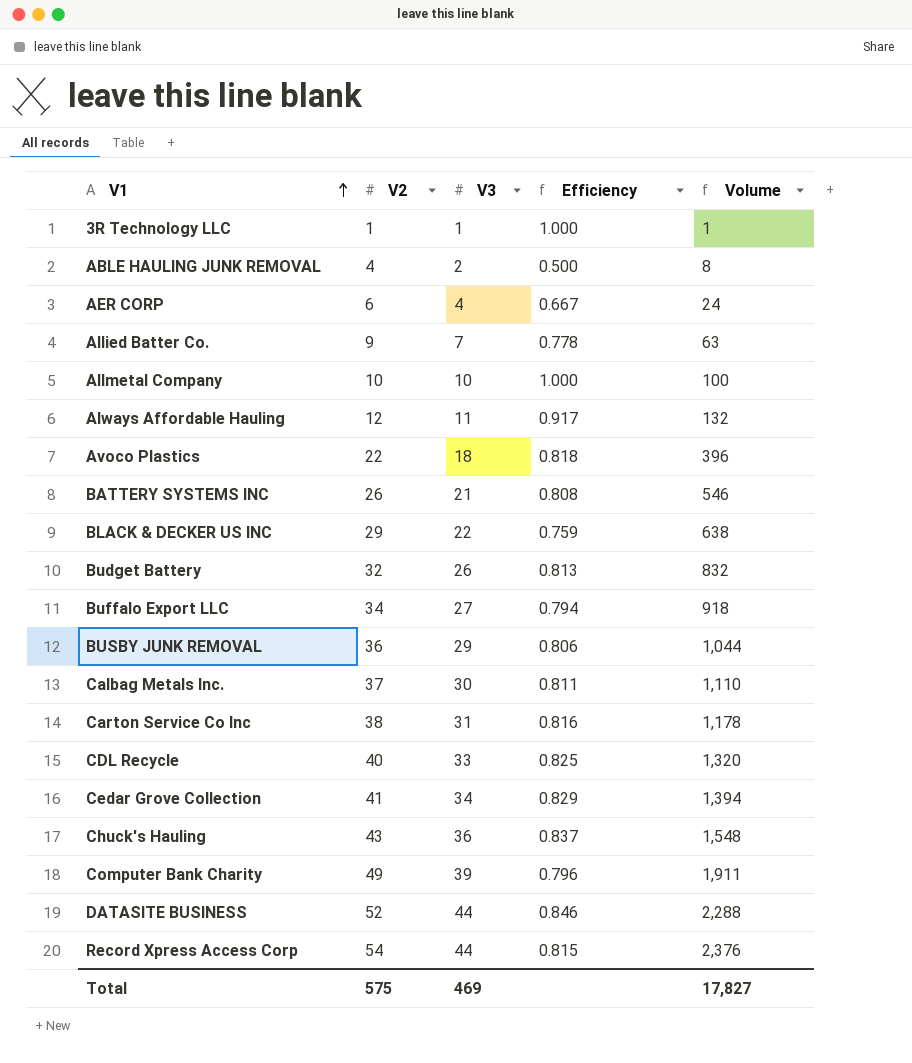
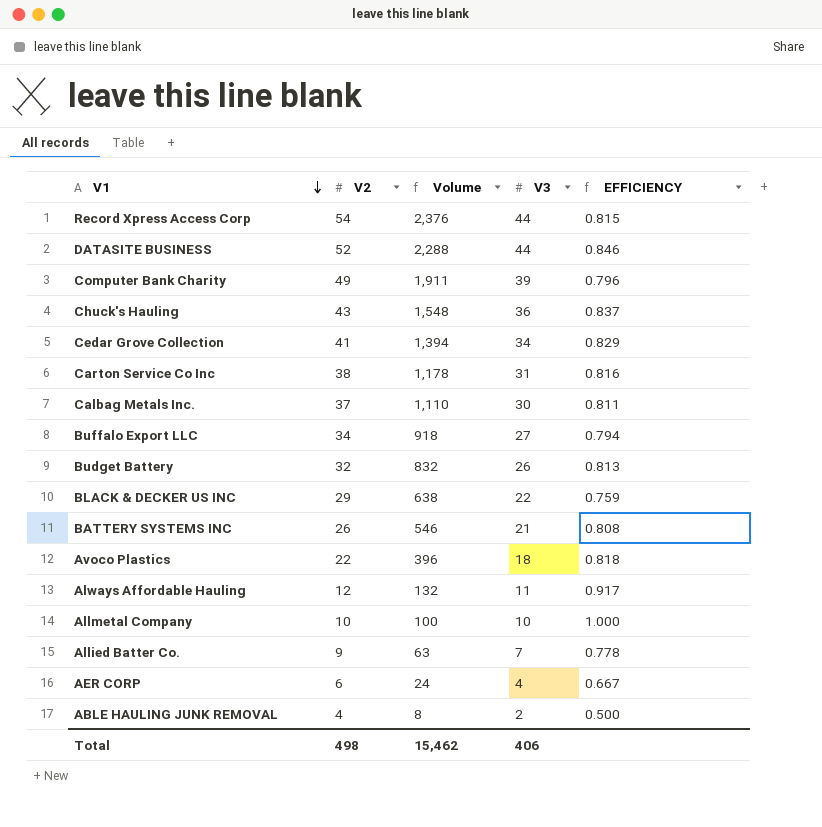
row order: V1 ascending -> V1 descending
column Volume | position: 5 -> 3
column name: Efficiency -> EFFICIENCY
row 3R Technology LLC: 1 | 1 | 1.000 | 1 -> none
row BUSBY JUNK REMOVAL: 36 | 29 | 0.806 | 1,044 -> none
row CDL Recycle: 40 | 33 | 0.825 | 1,320 -> none
Total | V2: 575 -> 498
Total | Volume: 17,827 -> 15,462
Total | V3: 469 -> 406

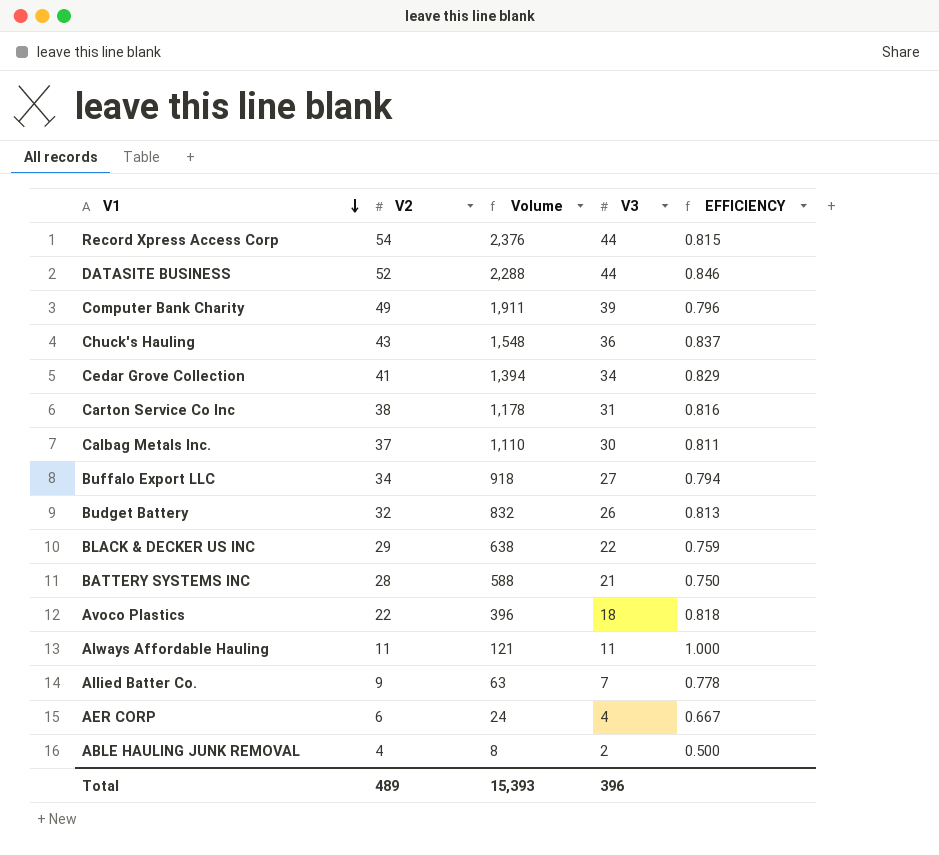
row Allmetal Company: 10 | 100 | 10 | 1.000 -> none
BATTERY SYSTEMS INC | V2: 26 -> 28
BATTERY SYSTEMS INC | Volume: 546 -> 588
BATTERY SYSTEMS INC | EFFICIENCY: 0.808 -> 0.750
Always Affordable Hauling | V2: 12 -> 11
Always Affordable Hauling | Volume: 132 -> 121
Always Affordable Hauling | EFFICIENCY: 0.917 -> 1.000
Total | V2: 498 -> 489
Total | Volume: 15,462 -> 15,393
Total | V3: 406 -> 396

